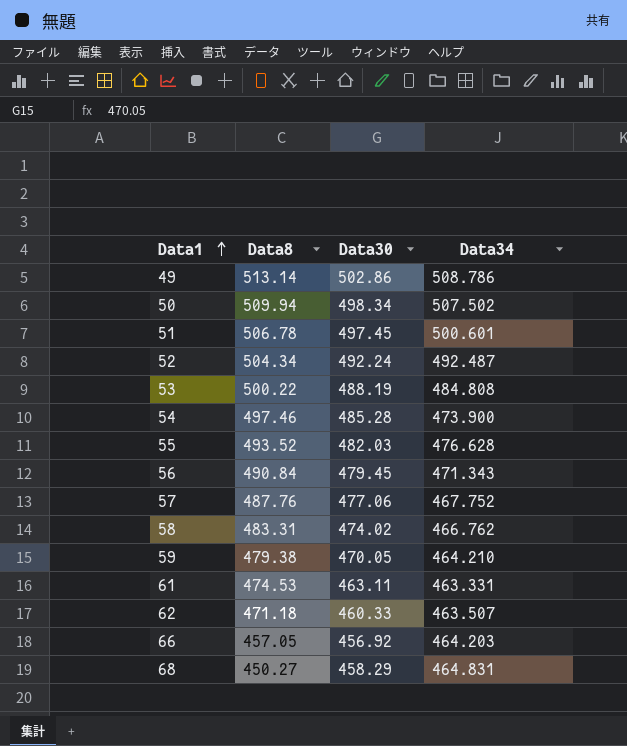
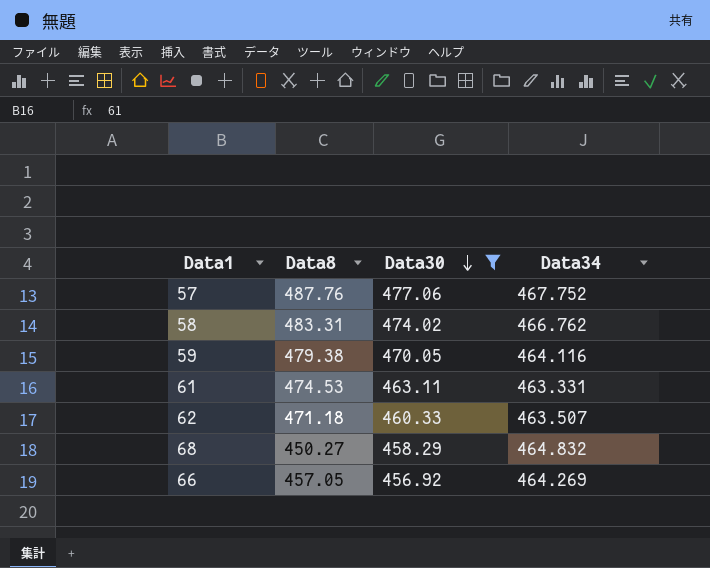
filter: none -> Data30 <= 477.06
row order: Data1 ascending -> Data30 descending
59 | Data34: 464.210 -> 464.116
68 | Data34: 464.831 -> 464.832
66 | Data34: 464.203 -> 464.269

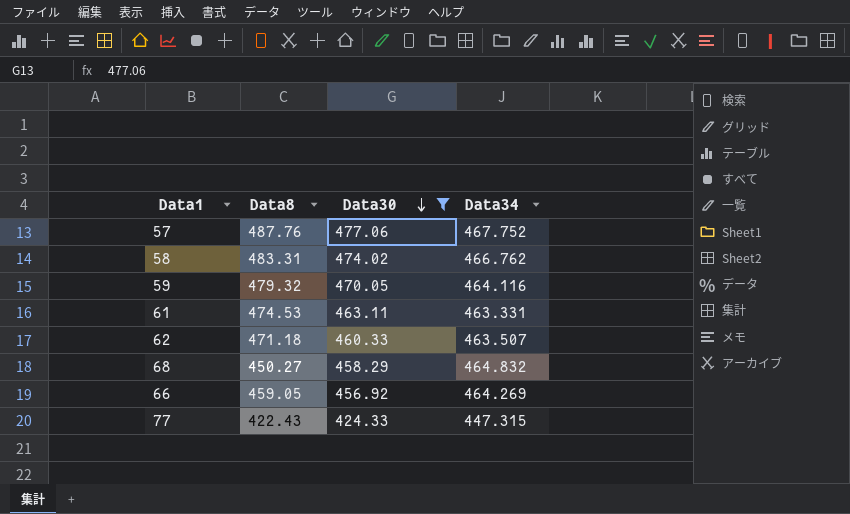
59 | Data8: 479.38 -> 479.32
66 | Data8: 457.05 -> 459.05
row 77: none -> 422.43 | 424.33 | 447.315

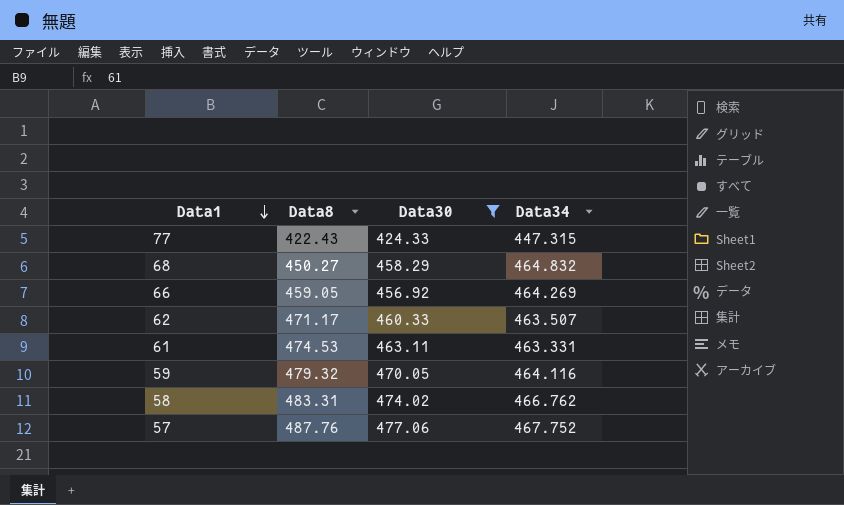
row order: Data30 descending -> Data1 descending
62 | Data8: 471.18 -> 471.17

